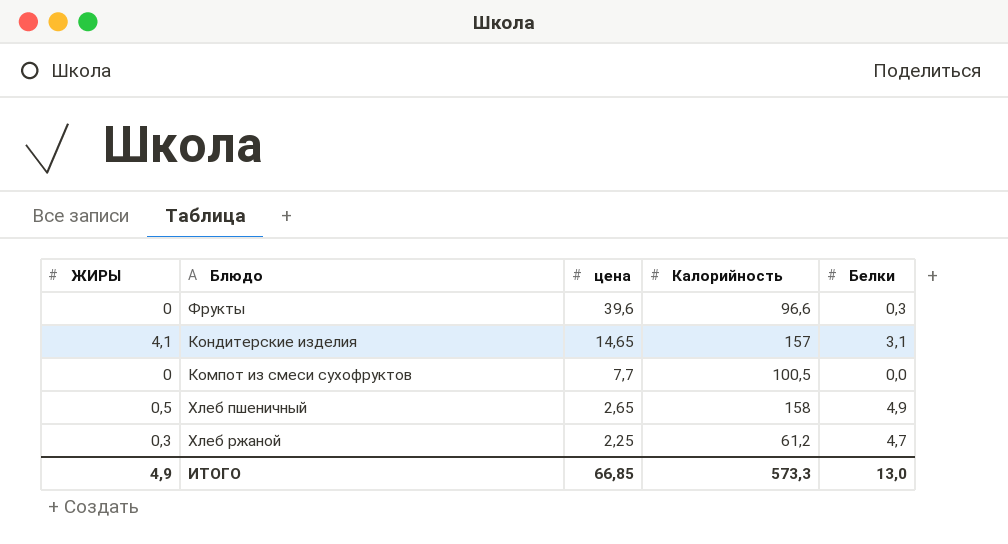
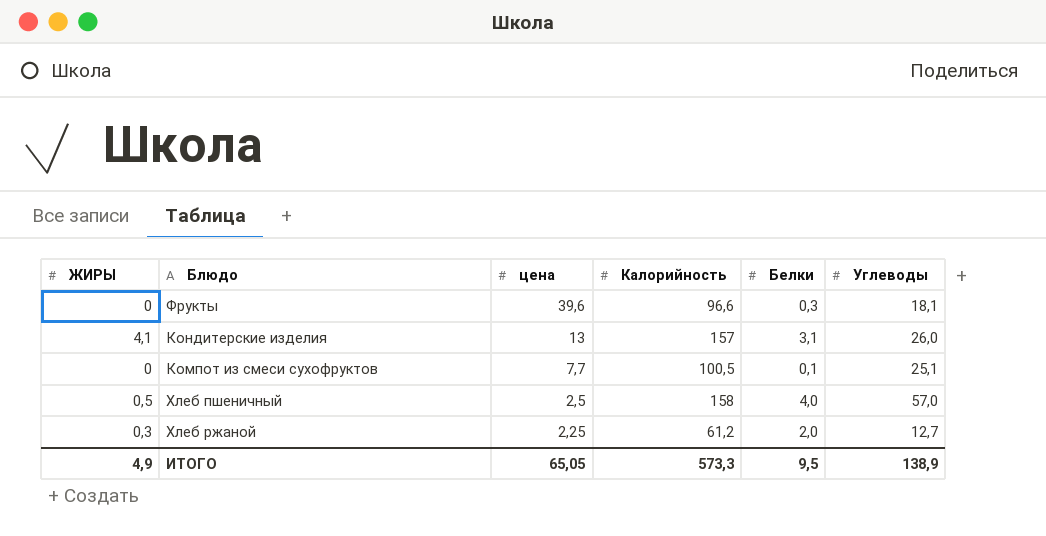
column Углеводы | position: none -> 6
Кондитерские изделия | цена: 14,65 -> 13
Компот из смеси сухофруктов | Белки: 0,0 -> 0,1
Хлеб пшеничный | цена: 2,65 -> 2,5
Хлеб пшеничный | Белки: 4,9 -> 4,0
Хлеб ржаной | Белки: 4,7 -> 2,0
ИТОГО | цена: 66,85 -> 65,05
ИТОГО | Белки: 13,0 -> 9,5

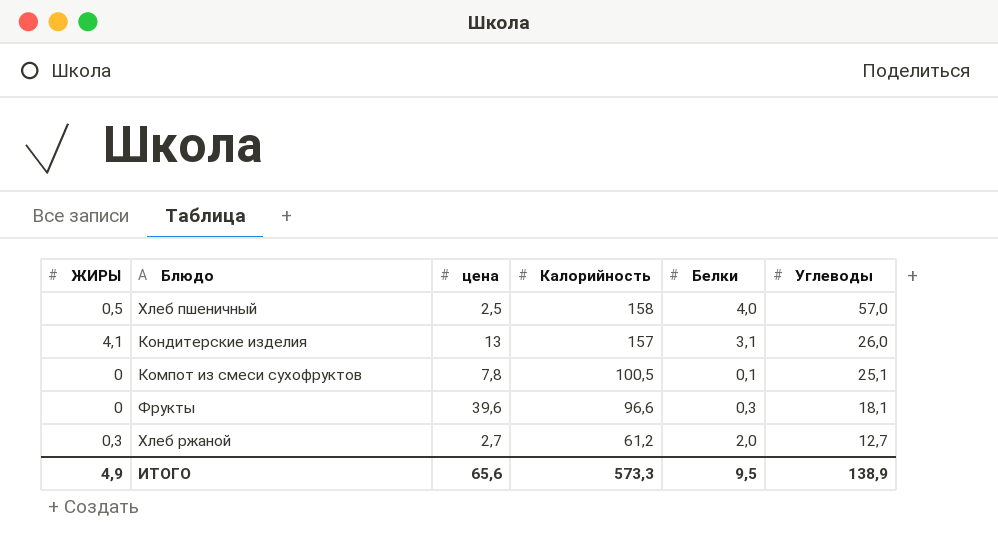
row order: цена descending -> Калорийность descending
Компот из смеси сухофруктов | цена: 7,7 -> 7,8
Хлеб ржаной | цена: 2,25 -> 2,7
ИТОГО | цена: 65,05 -> 65,6

